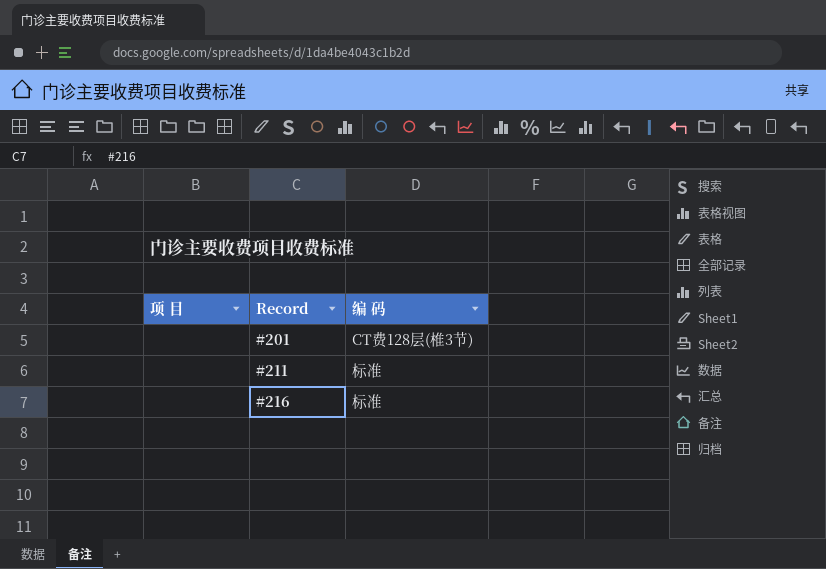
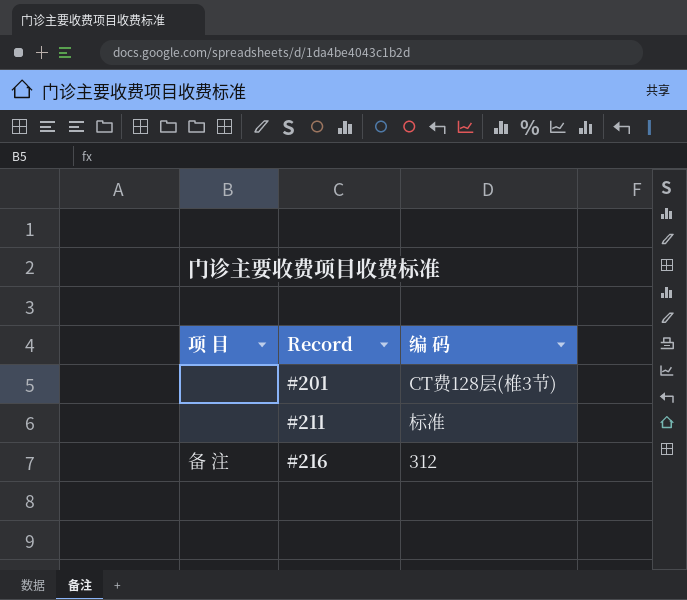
#216 | 项 目: none -> 备 注
#216 | 编 码: 标准 -> 312

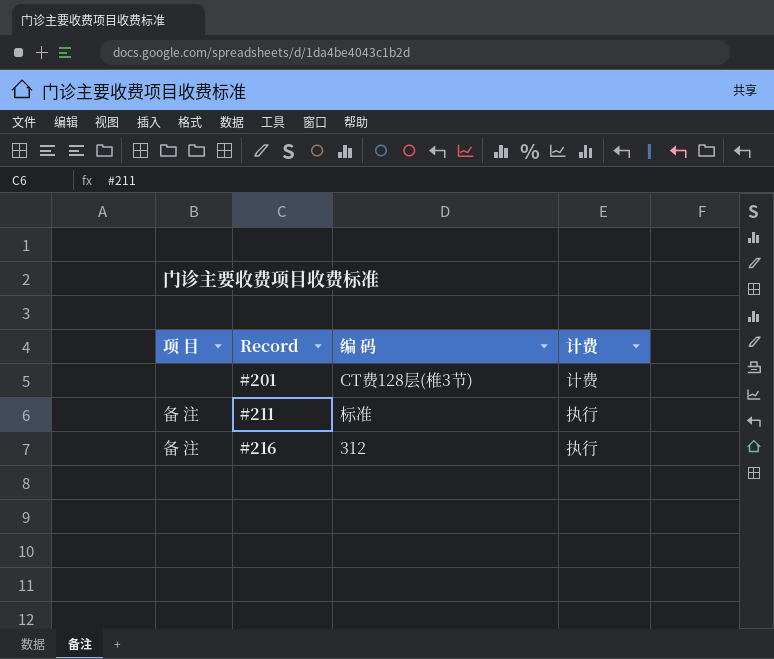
column 计费 | position: none -> 4
#211 | 项 目: none -> 备 注

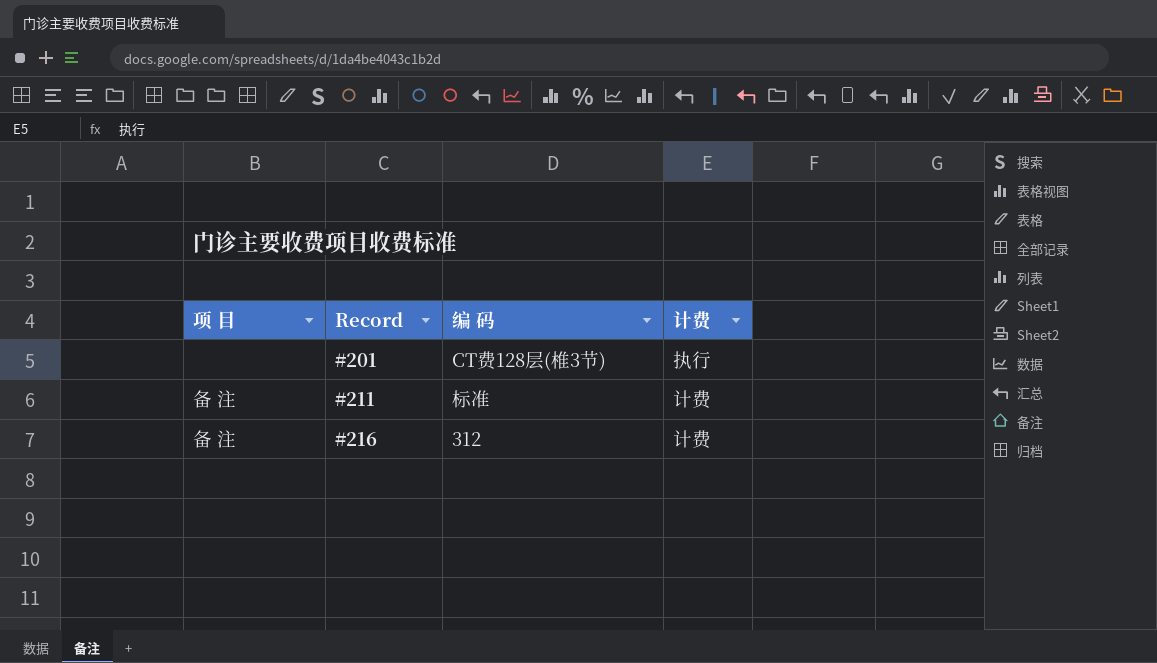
#201 | 计费: 计费 -> 执行
#211 | 计费: 执行 -> 计费
#216 | 计费: 执行 -> 计费

